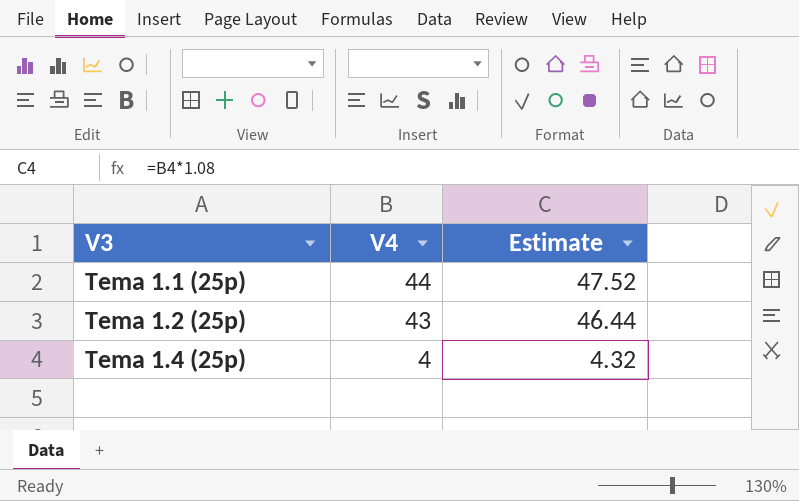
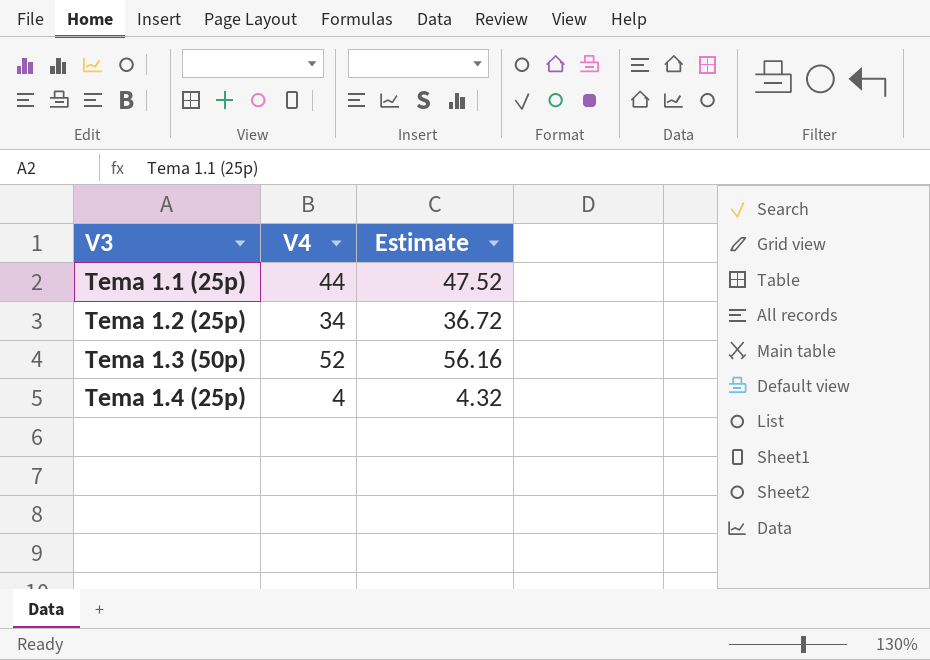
Tema 1.2 (25p) | V4: 43 -> 34
Tema 1.2 (25p) | Estimate: 46.44 -> 36.72
row Tema 1.3 (50p): none -> 52 | 56.16

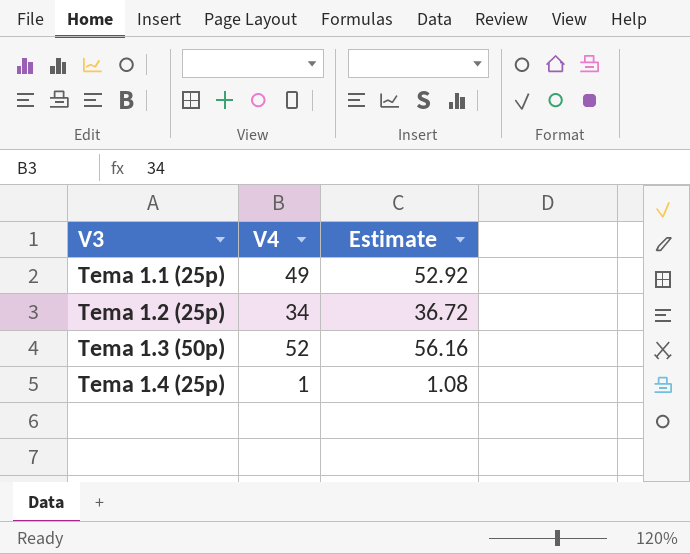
Tema 1.1 (25p) | V4: 44 -> 49
Tema 1.1 (25p) | Estimate: 47.52 -> 52.92
Tema 1.4 (25p) | V4: 4 -> 1
Tema 1.4 (25p) | Estimate: 4.32 -> 1.08

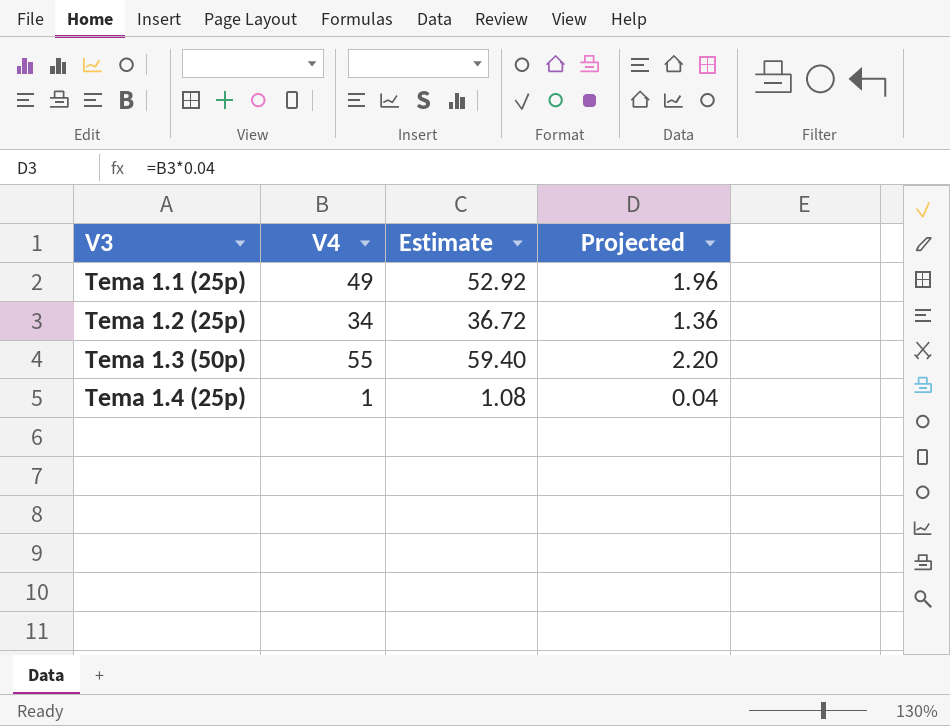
column Projected | formula: none -> [V4] * 0.04
Tema 1.3 (50p) | V4: 52 -> 55
Tema 1.3 (50p) | Estimate: 56.16 -> 59.40

